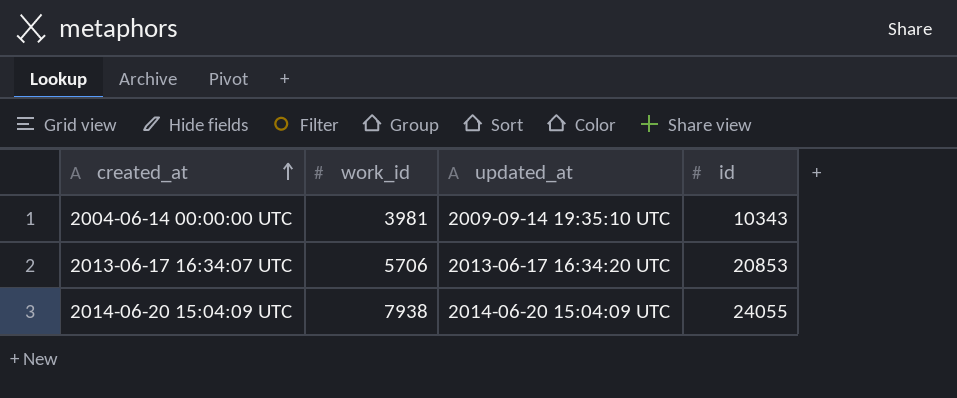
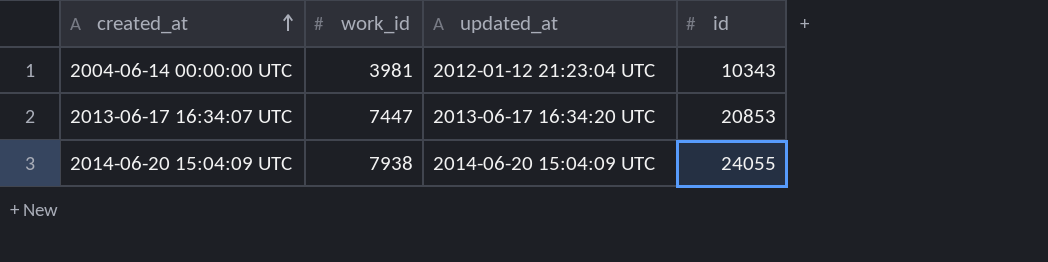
2004-06-14 00:00:00 UTC | updated_at: 2009-09-14 19:35:10 UTC -> 2012-01-12 21:23:04 UTC
2013-06-17 16:34:07 UTC | work_id: 5706 -> 7447

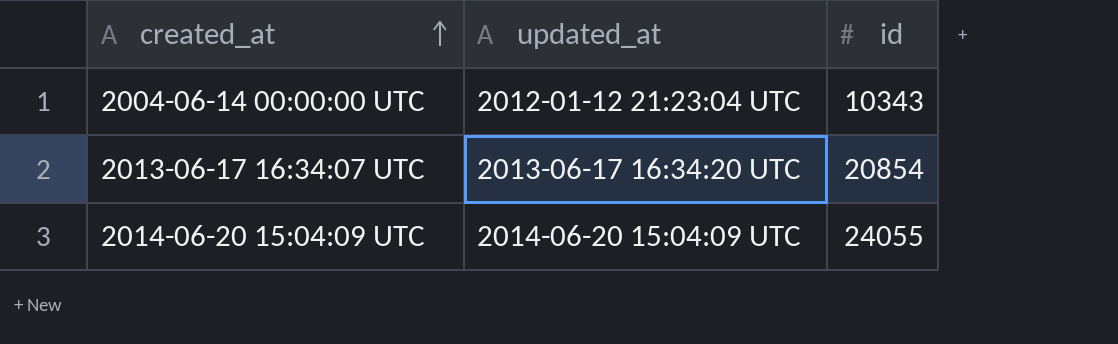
column work_id | position: 2 -> none
2013-06-17 16:34:07 UTC | id: 20853 -> 20854

